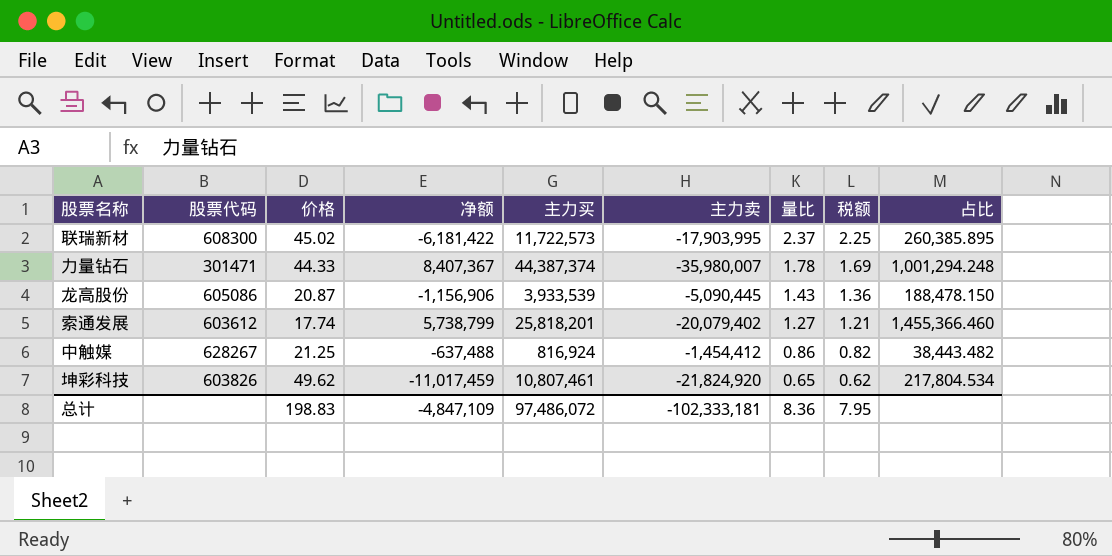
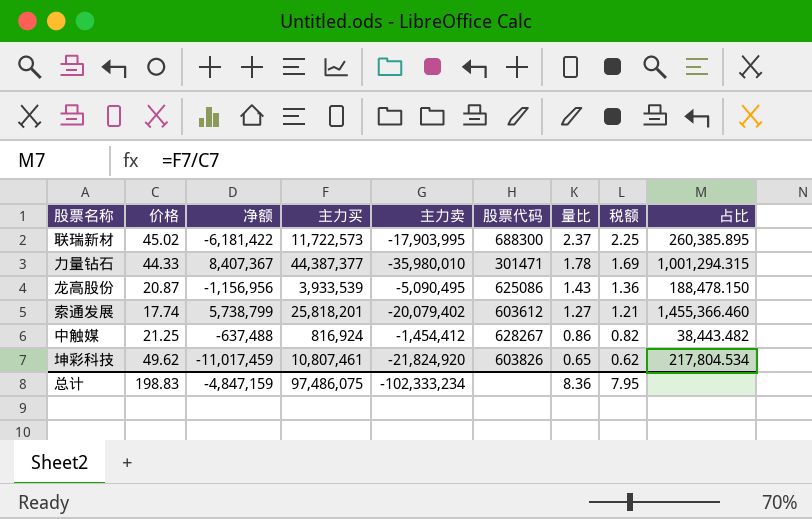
column 股票代码 | position: 2 -> 6
联瑞新材 | 股票代码: 608300 -> 688300
力量钻石 | 主力买: 44,387,374 -> 44,387,377
力量钻石 | 主力卖: -35,980,007 -> -35,980,010
力量钻石 | 占比: 1,001,294.248 -> 1,001,294.315
龙高股份 | 净额: -1,156,906 -> -1,156,956
龙高股份 | 主力卖: -5,090,445 -> -5,090,495
龙高股份 | 股票代码: 605086 -> 625086
总计 | 净额: -4,847,109 -> -4,847,159
总计 | 主力买: 97,486,072 -> 97,486,075
总计 | 主力卖: -102,333,181 -> -102,333,234

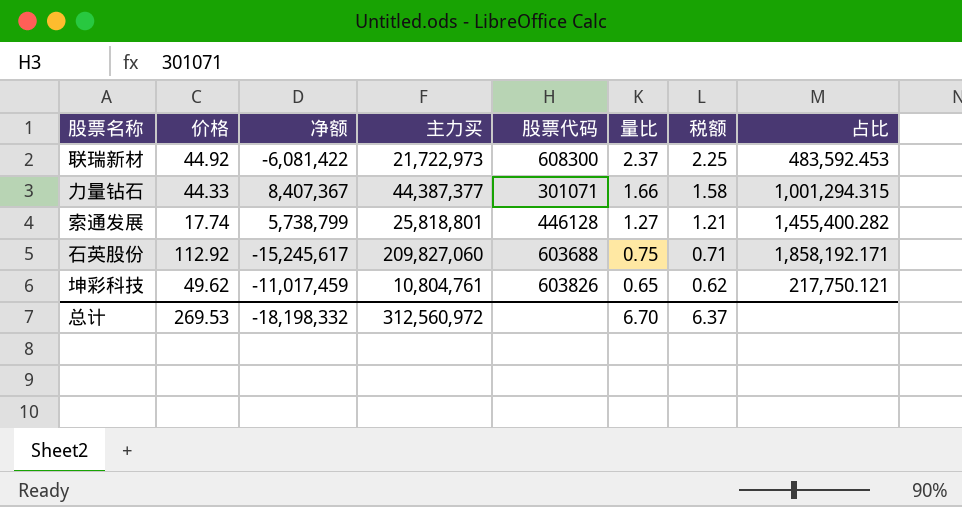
column 主力卖 | formula: [净额] - [主力买] -> none
row 龙高股份: 20.87 | -1,156,956 | 3,933,539 | -5,090,495 | 625086 | 1.43 | 1.36 | 188,478.150 -> none
row 中触媒: 21.25 | -637,488 | 816,924 | -1,454,412 | 628267 | 0.86 | 0.82 | 38,443.482 -> none
联瑞新材 | 价格: 45.02 -> 44.92
联瑞新材 | 净额: -6,181,422 -> -6,081,422
联瑞新材 | 主力买: 11,722,573 -> 21,722,973
联瑞新材 | 股票代码: 688300 -> 608300
联瑞新材 | 占比: 260,385.895 -> 483,592.453
力量钻石 | 股票代码: 301471 -> 301071
力量钻石 | 量比: 1.78 -> 1.66
力量钻石 | 税额: 1.69 -> 1.58
索通发展 | 主力买: 25,818,201 -> 25,818,801
索通发展 | 股票代码: 603612 -> 446128
索通发展 | 占比: 1,455,366.460 -> 1,455,400.282
row 石英股份: none -> 112.92 | -15,245,617 | 209,827,060 | 603688 | 0.75 | 0.71 | 1,858,192.171
坤彩科技 | 主力买: 10,807,461 -> 10,804,761
坤彩科技 | 占比: 217,804.534 -> 217,750.121
总计 | 价格: 198.83 -> 269.53
总计 | 净额: -4,847,159 -> -18,198,332
总计 | 主力买: 97,486,075 -> 312,560,972
总计 | 量比: 8.36 -> 6.70
总计 | 税额: 7.95 -> 6.37

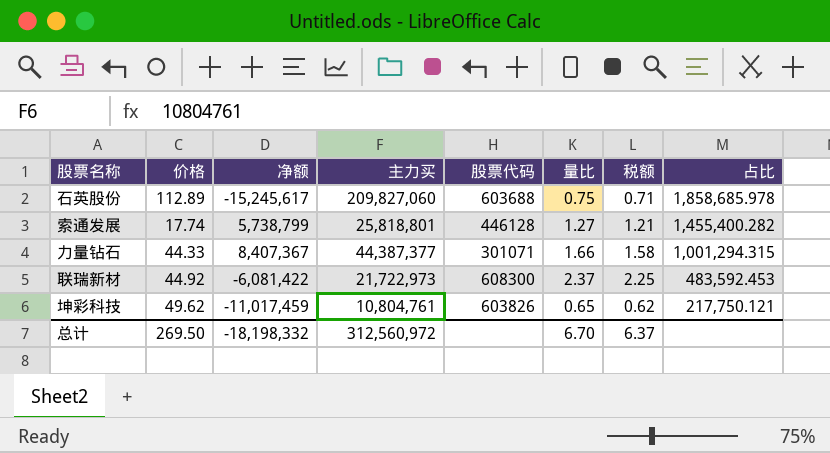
row order: 量比 descending -> 占比 descending
石英股份 | 价格: 112.92 -> 112.89
石英股份 | 占比: 1,858,192.171 -> 1,858,685.978
总计 | 价格: 269.53 -> 269.50

